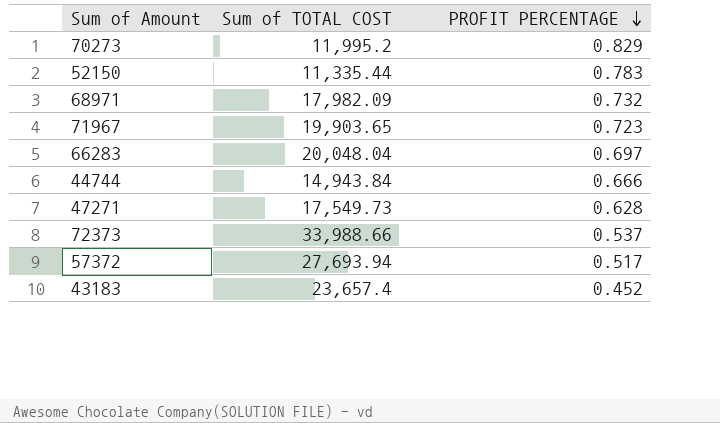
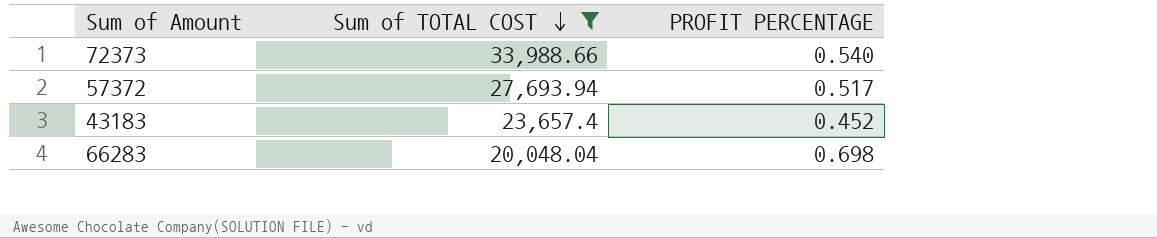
filter: none -> Sum of TOTAL COST >= 20,048.04
row order: PROFIT PERCENTAGE descending -> Sum of TOTAL COST descending
72373 | PROFIT PERCENTAGE: 0.537 -> 0.540
66283 | PROFIT PERCENTAGE: 0.697 -> 0.698

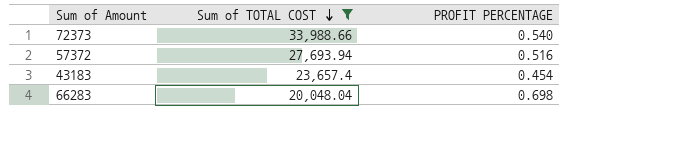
57372 | PROFIT PERCENTAGE: 0.517 -> 0.516
43183 | PROFIT PERCENTAGE: 0.452 -> 0.454

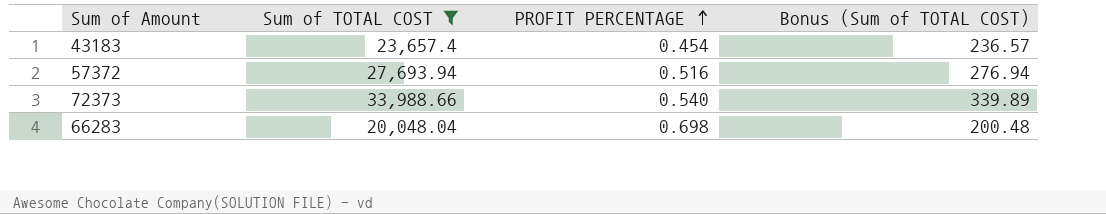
row order: Sum of TOTAL COST descending -> PROFIT PERCENTAGE ascending
column Bonus (Sum of TOTAL COST) | formula: none -> [Sum of TOTAL COST] * 0.01

